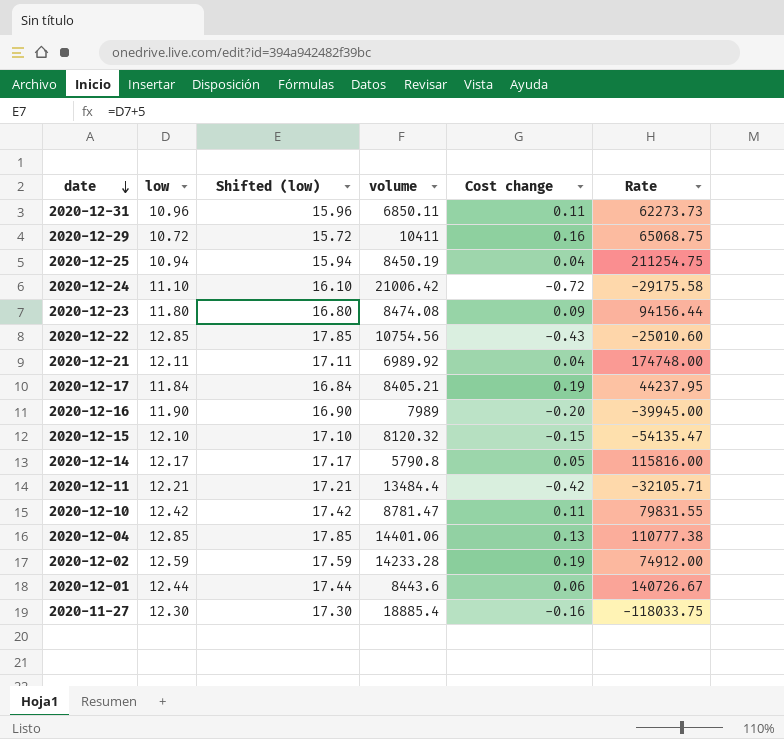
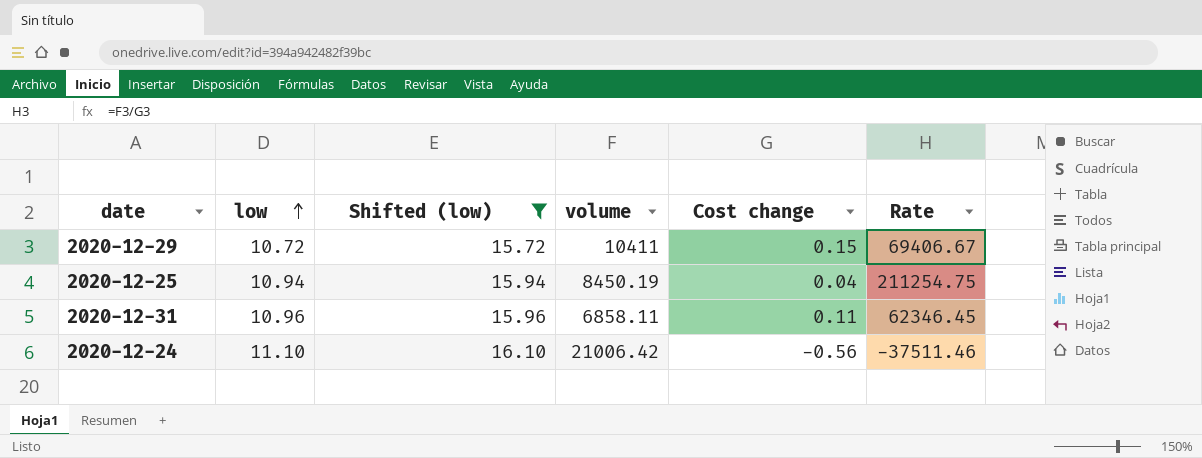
filter: none -> Shifted (low) <= 16.10
row order: date descending -> low ascending
2020-12-29 | Cost change: 0.16 -> 0.15
2020-12-29 | Rate: 65068.75 -> 69406.67
2020-12-31 | volume: 6850.11 -> 6858.11
2020-12-31 | Rate: 62273.73 -> 62346.45
2020-12-24 | Cost change: -0.72 -> -0.56
2020-12-24 | Rate: -29175.58 -> -37511.46

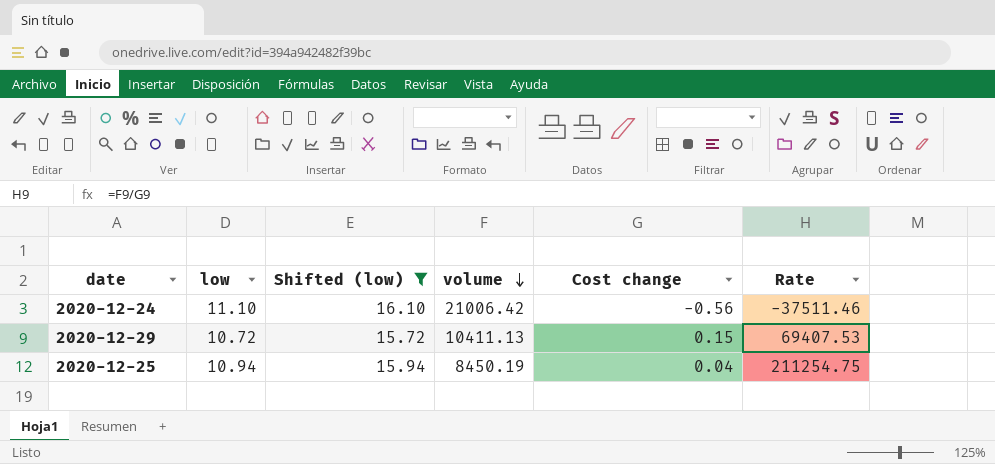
row order: low ascending -> volume descending
row 2020-12-31: 10.96 | 15.96 | 6858.11 | 0.11 | 62346.45 -> none
2020-12-29 | volume: 10411 -> 10411.13
2020-12-29 | Rate: 69406.67 -> 69407.53

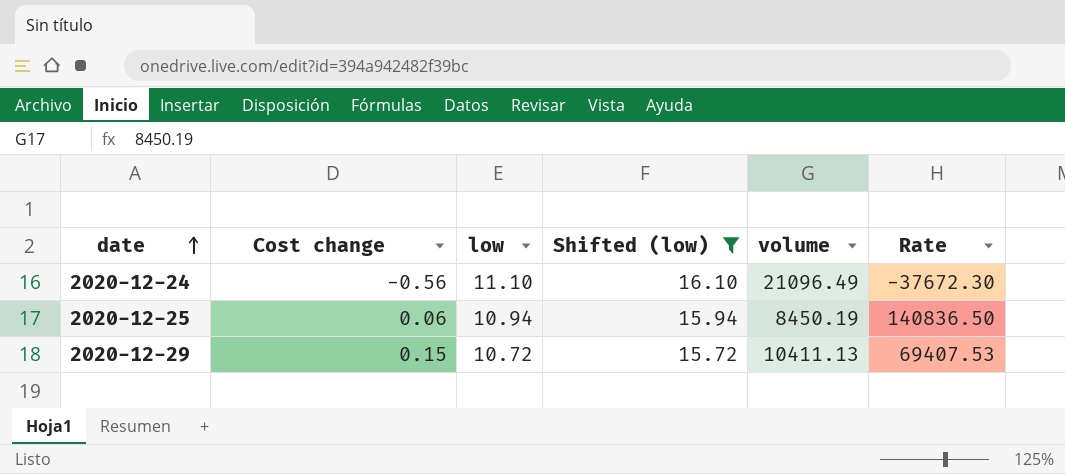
row order: volume descending -> date ascending
column Cost change | position: 5 -> 2
2020-12-24 | volume: 21006.42 -> 21096.49
2020-12-24 | Rate: -37511.46 -> -37672.30
2020-12-25 | Cost change: 0.04 -> 0.06
2020-12-25 | Rate: 211254.75 -> 140836.50

